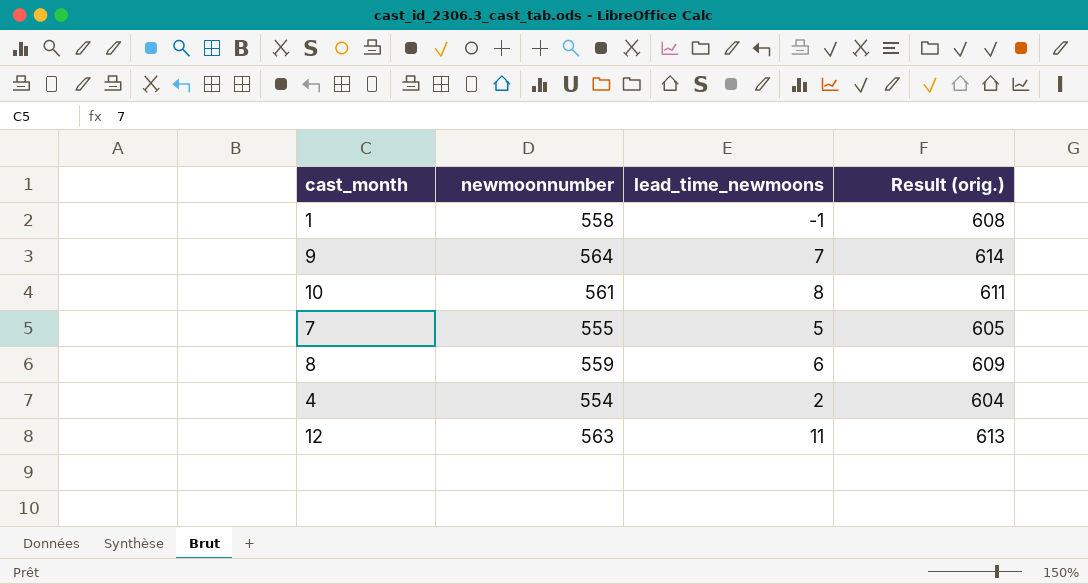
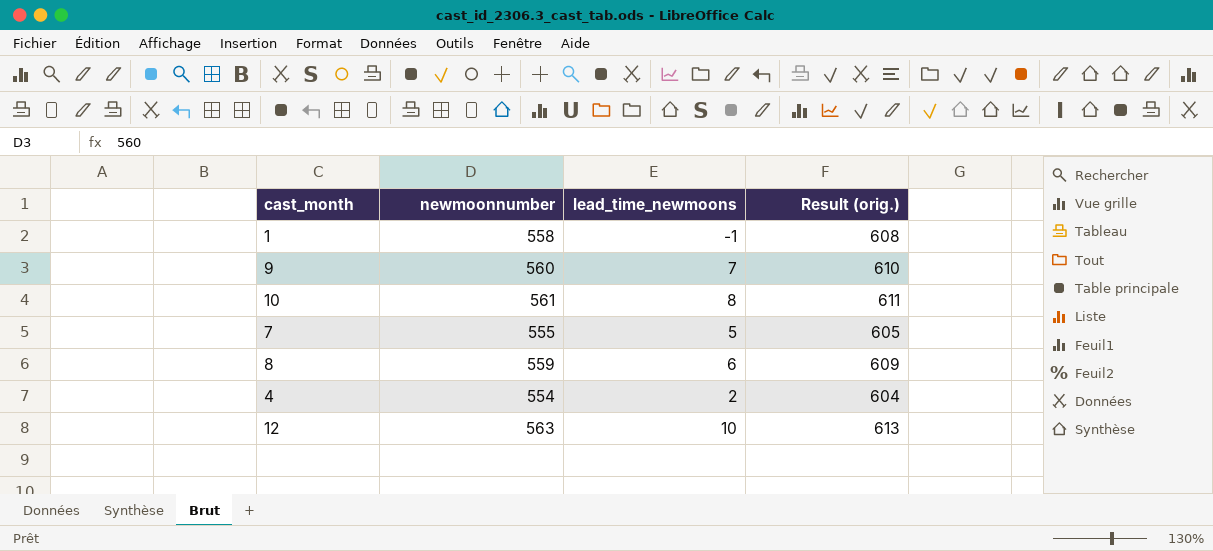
9 | newmoonnumber: 564 -> 560
9 | Result (orig.): 614 -> 610
12 | lead_time_newmoons: 11 -> 10

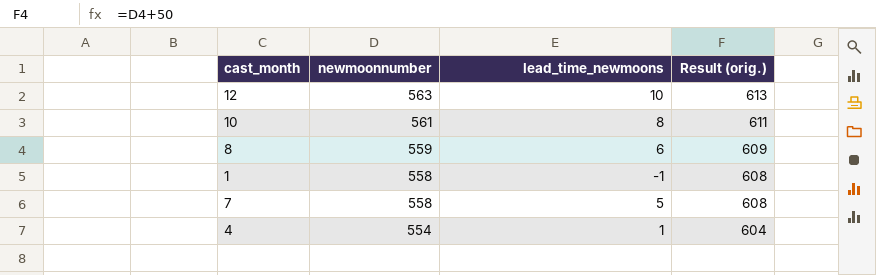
row order: none -> newmoonnumber descending
row 9: 560 | 7 | 610 -> none
7 | newmoonnumber: 555 -> 558
7 | Result (orig.): 605 -> 608
4 | lead_time_newmoons: 2 -> 1

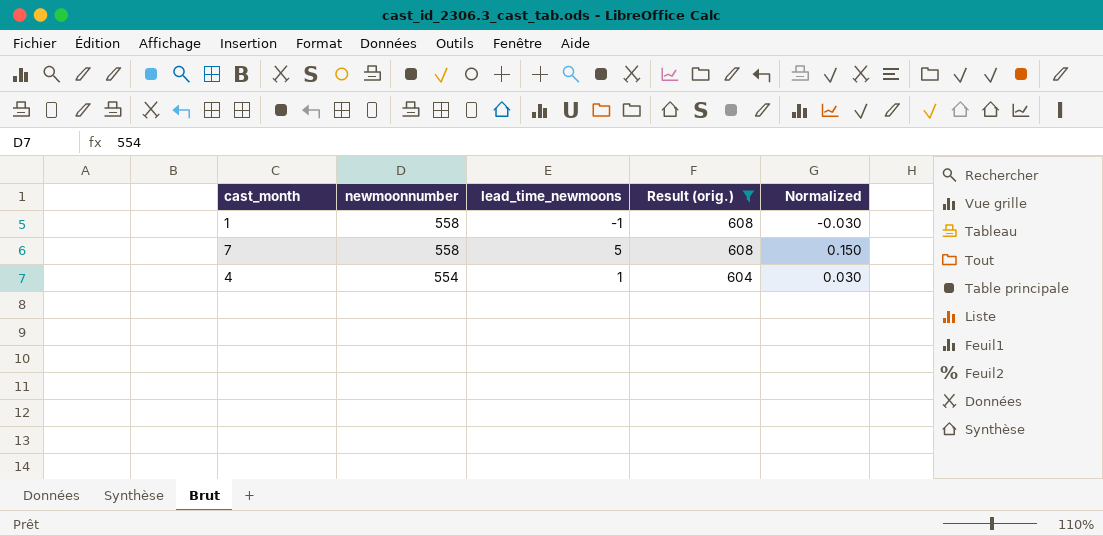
filter: none -> Result (orig.) <= 608
column Normalized | formula: none -> [lead_time_newmoons] * 0.03

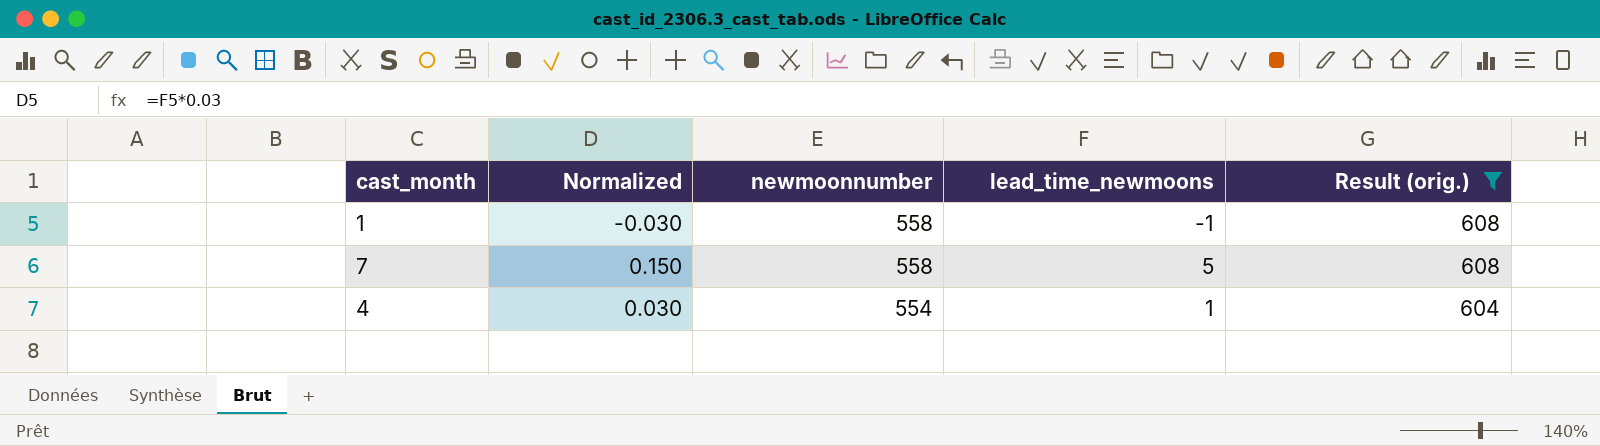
column Normalized | position: 5 -> 2

